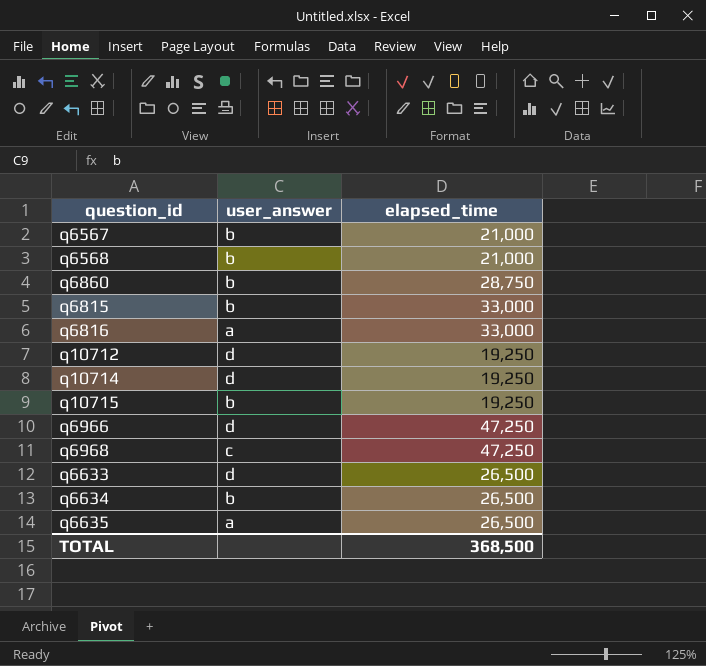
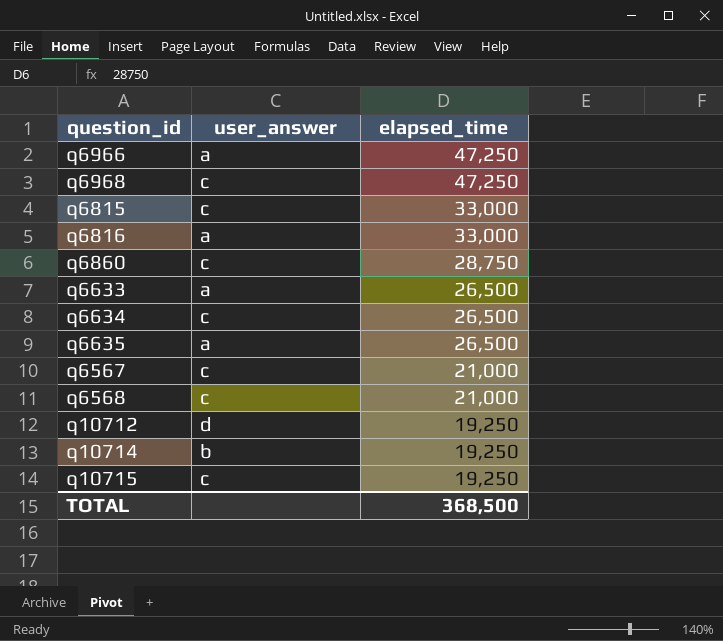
row order: none -> elapsed_time descending
q6966 | user_answer: d -> a
q6815 | user_answer: b -> c
q6860 | user_answer: b -> c
q6633 | user_answer: d -> a
q6634 | user_answer: b -> c
q6567 | user_answer: b -> c
q6568 | user_answer: b -> c
q10714 | user_answer: d -> b
q10715 | user_answer: b -> c

